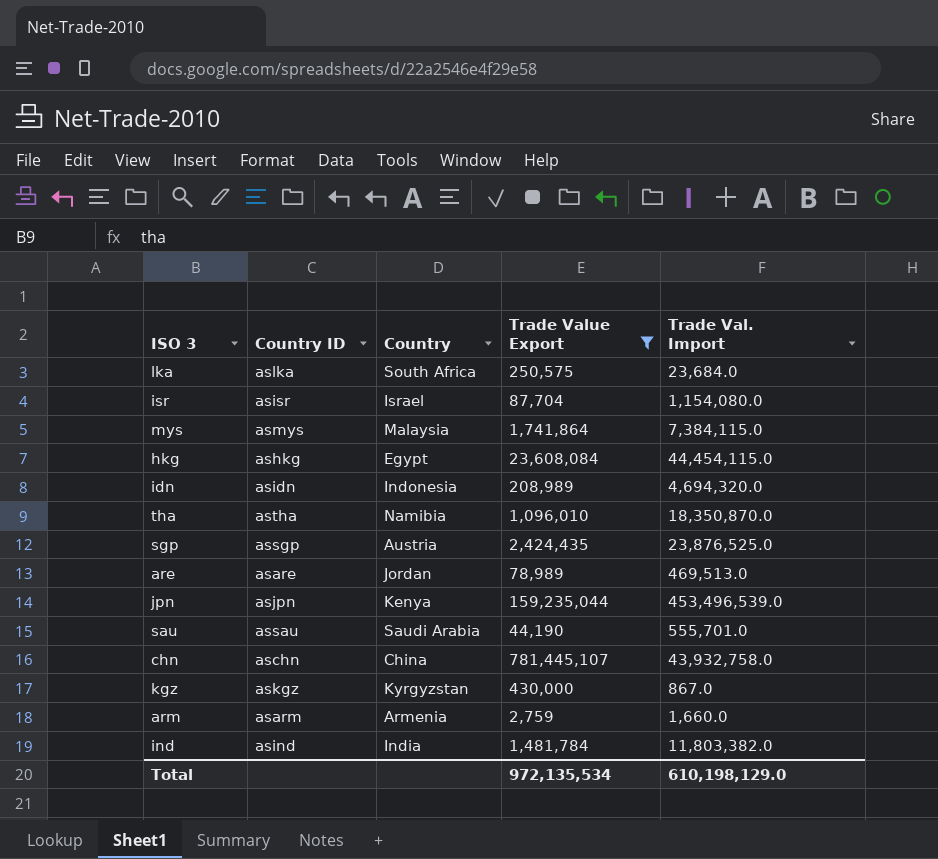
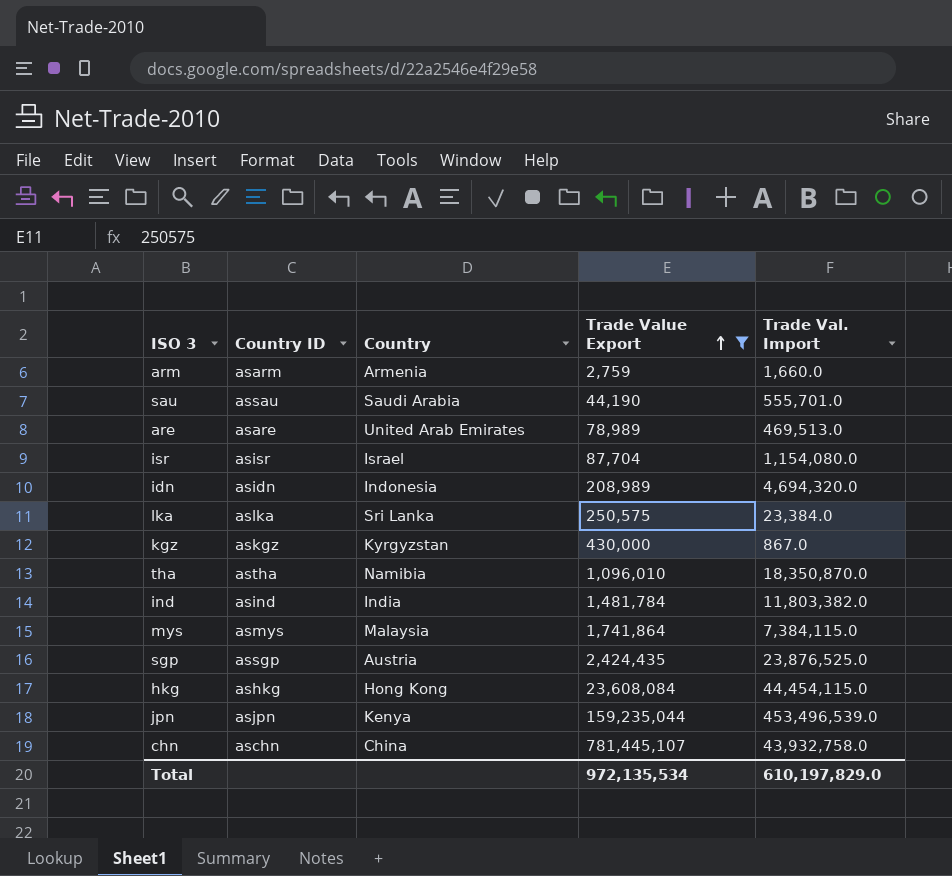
row order: none -> Trade Value Export ascending
are | Country: Jordan -> United Arab Emirates
lka | Country: South Africa -> Sri Lanka
lka | Trade Val. Import: 23,684.0 -> 23,384.0
hkg | Country: Egypt -> Hong Kong
Total | Trade Val. Import: 610,198,129.0 -> 610,197,829.0

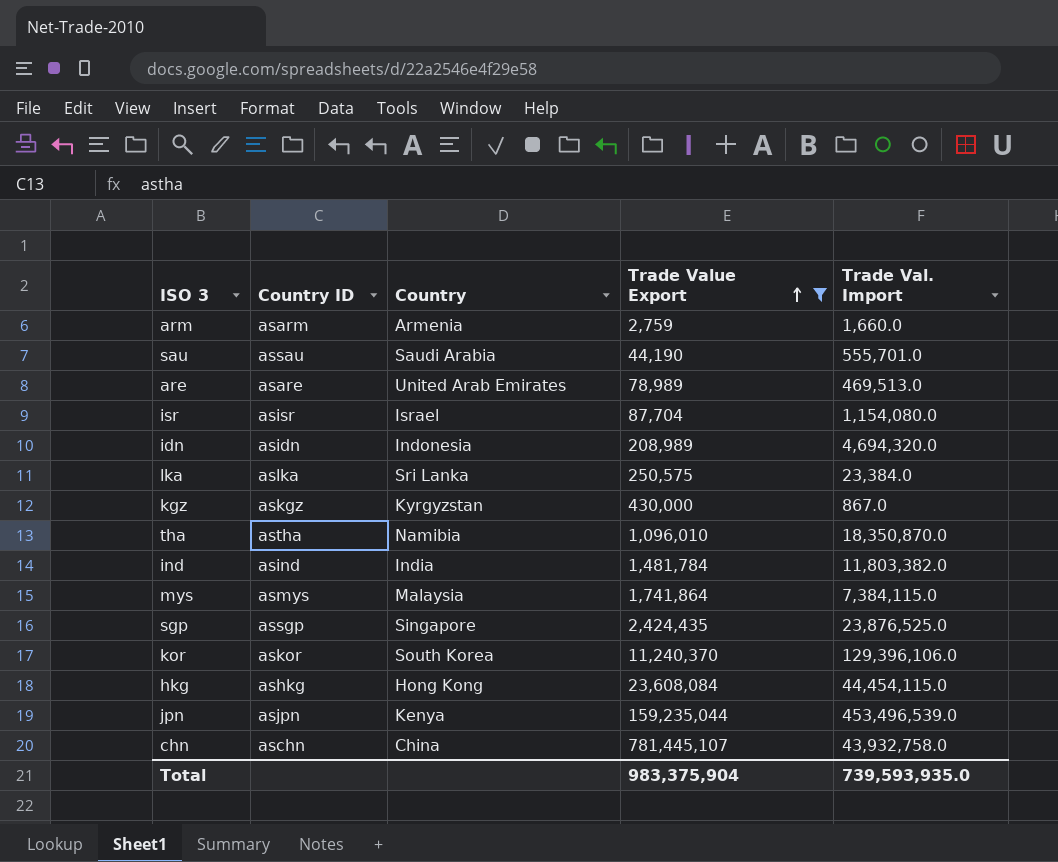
sgp | Country: Austria -> Singapore
row kor: none -> askor | South Korea | 11,240,370 | 129,396,106.0
Total | Trade Value Export: 972,135,534 -> 983,375,904
Total | Trade Val. Import: 610,197,829.0 -> 739,593,935.0

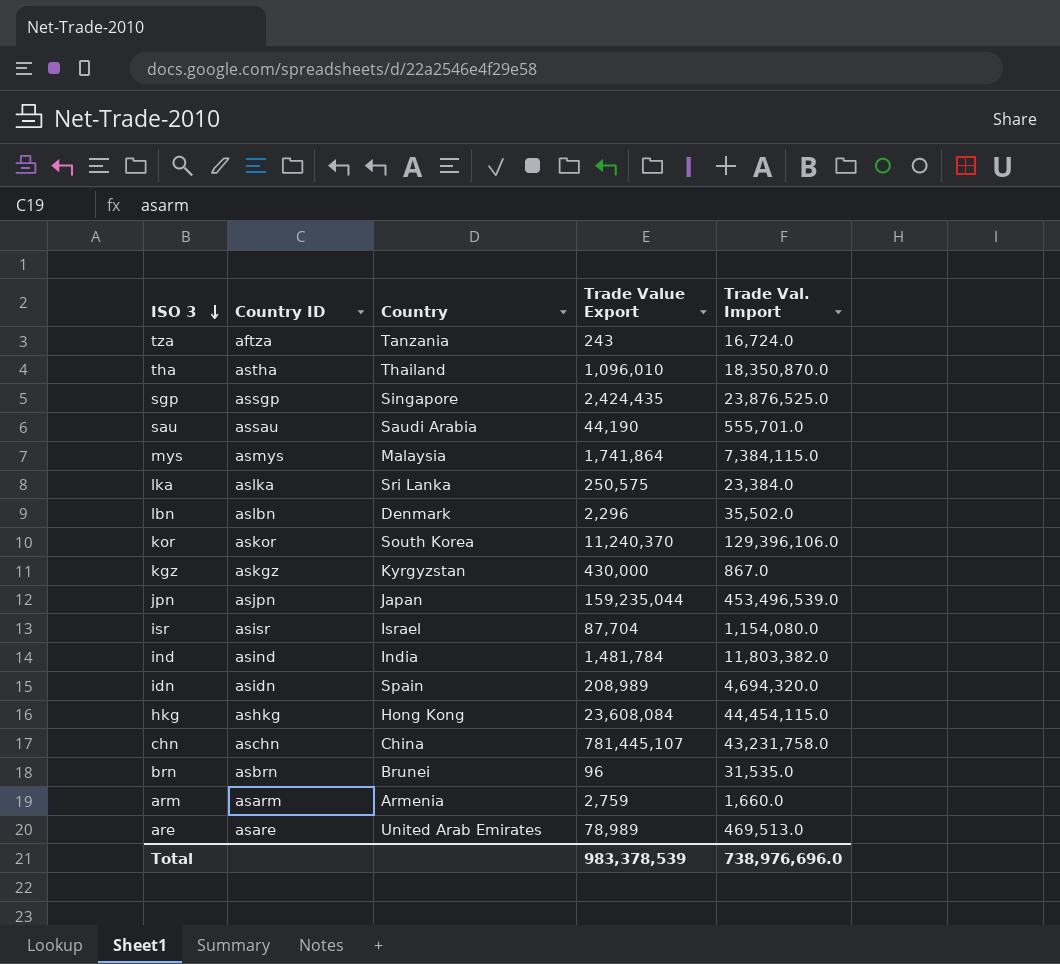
filter: Trade Value Export >= 2,759 -> none
row order: Trade Value Export ascending -> ISO 3 descending
tha | Country: Namibia -> Thailand
jpn | Country: Kenya -> Japan
idn | Country: Indonesia -> Spain
chn | Trade Val. Import: 43,932,758.0 -> 43,231,758.0
Total | Trade Value Export: 983,375,904 -> 983,378,539
Total | Trade Val. Import: 739,593,935.0 -> 738,976,696.0

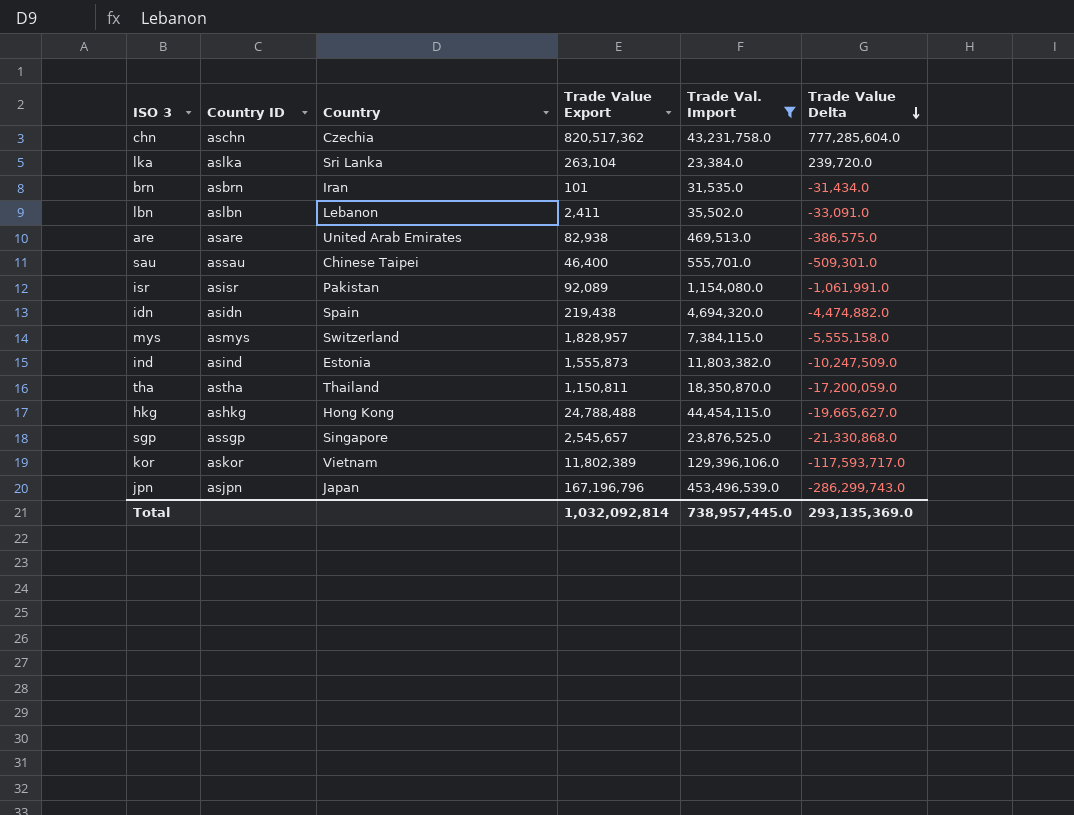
filter: none -> Trade Val. Import >= 23,384.0
row order: ISO 3 descending -> Trade Value Delta descending
column Trade Value Delta | formula: none -> [Trade Value Export] - [Trade Val. Import]
chn | Country: China -> Czechia
chn | Trade Value Export: 781,445,107 -> 820,517,362
lka | Trade Value Export: 250,575 -> 263,104
brn | Country: Brunei -> Iran
brn | Trade Value Export: 96 -> 101
lbn | Country: Denmark -> Lebanon
lbn | Trade Value Export: 2,296 -> 2,411
are | Trade Value Export: 78,989 -> 82,938
sau | Country: Saudi Arabia -> Chinese Taipei
sau | Trade Value Export: 44,190 -> 46,400
isr | Country: Israel -> Pakistan
isr | Trade Value Export: 87,704 -> 92,089
idn | Trade Value Export: 208,989 -> 219,438
mys | Country: Malaysia -> Switzerland
mys | Trade Value Export: 1,741,864 -> 1,828,957
ind | Country: India -> Estonia
ind | Trade Value Export: 1,481,784 -> 1,555,873
tha | Trade Value Export: 1,096,010 -> 1,150,811
hkg | Trade Value Export: 23,608,084 -> 24,788,488
sgp | Trade Value Export: 2,424,435 -> 2,545,657
kor | Country: South Korea -> Vietnam
kor | Trade Value Export: 11,240,370 -> 11,802,389
jpn | Trade Value Export: 159,235,044 -> 167,196,796
Total | Trade Value Export: 983,378,539 -> 1,032,092,814
Total | Trade Val. Import: 738,976,696.0 -> 738,957,445.0

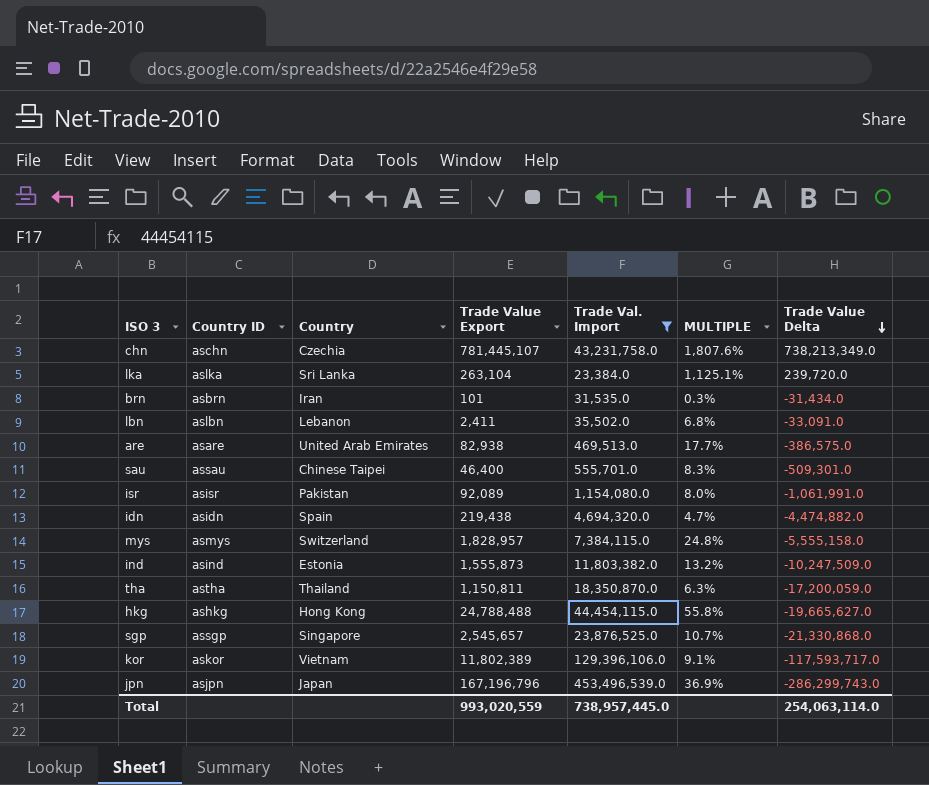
column MULTIPLE | formula: none -> [Trade Value Export] / [Trade Val. Import]
chn | Trade Value Export: 820,517,362 -> 781,445,107
chn | Trade Value Delta: 777,285,604.0 -> 738,213,349.0
Total | Trade Value Export: 1,032,092,814 -> 993,020,559
Total | Trade Value Delta: 293,135,369.0 -> 254,063,114.0

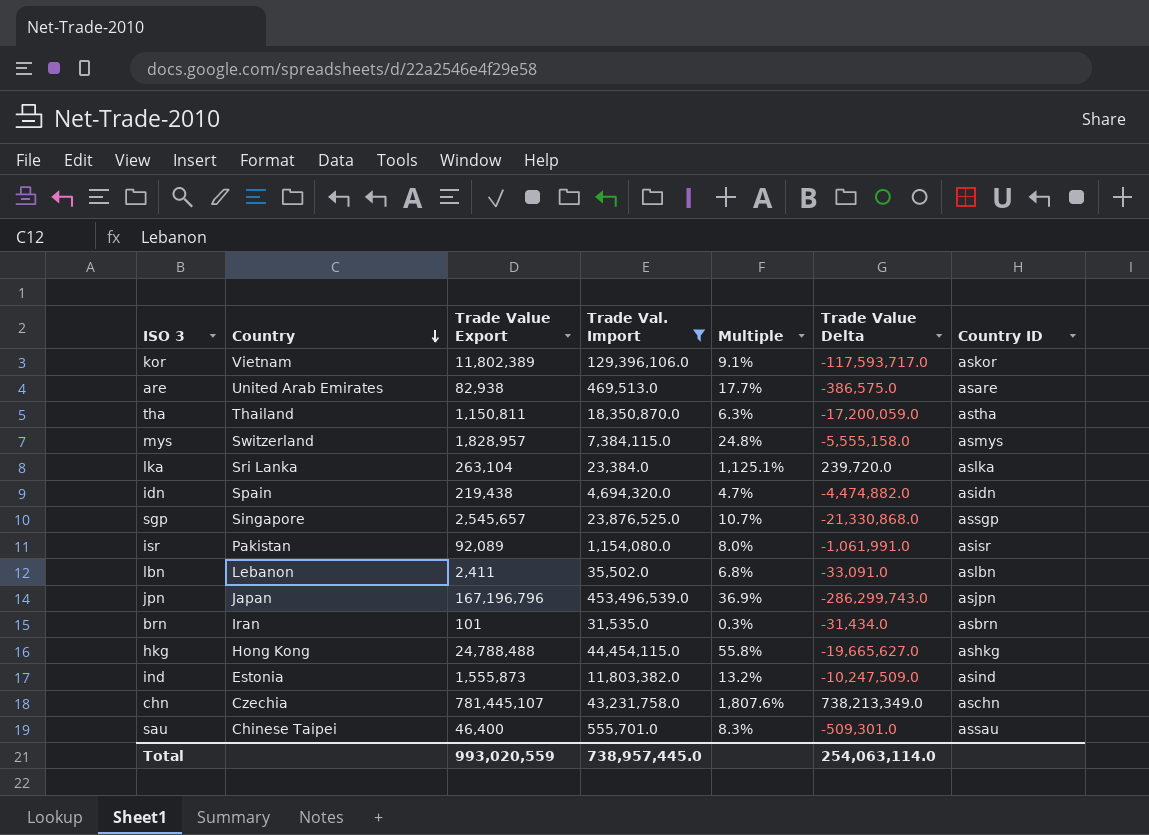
row order: Trade Value Delta descending -> Country descending
column name: MULTIPLE -> Multiple
column Country ID | position: 2 -> 7

